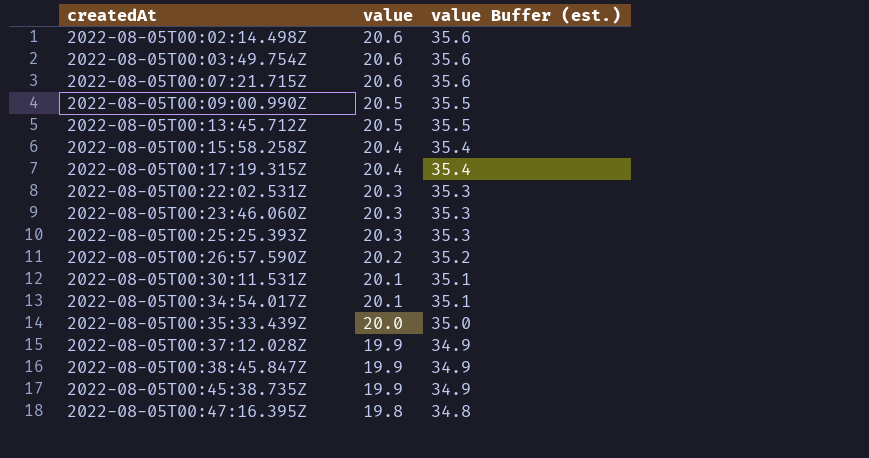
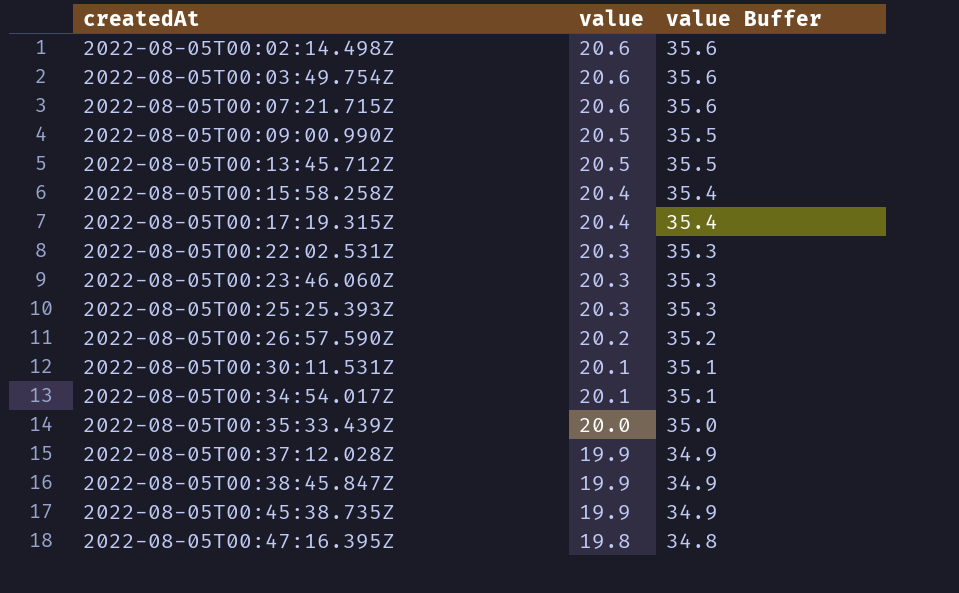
column name: value Buffer (est.) -> value Buffer

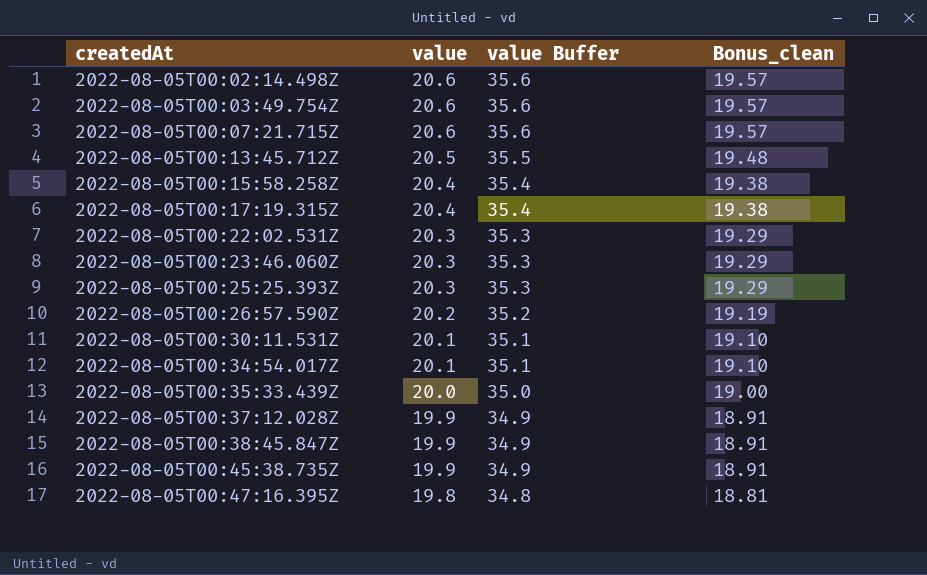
column Bonus_clean | formula: none -> [value] * 0.95
row 2022-08-05T00:09:00.990Z: 20.5 | 35.5 -> none

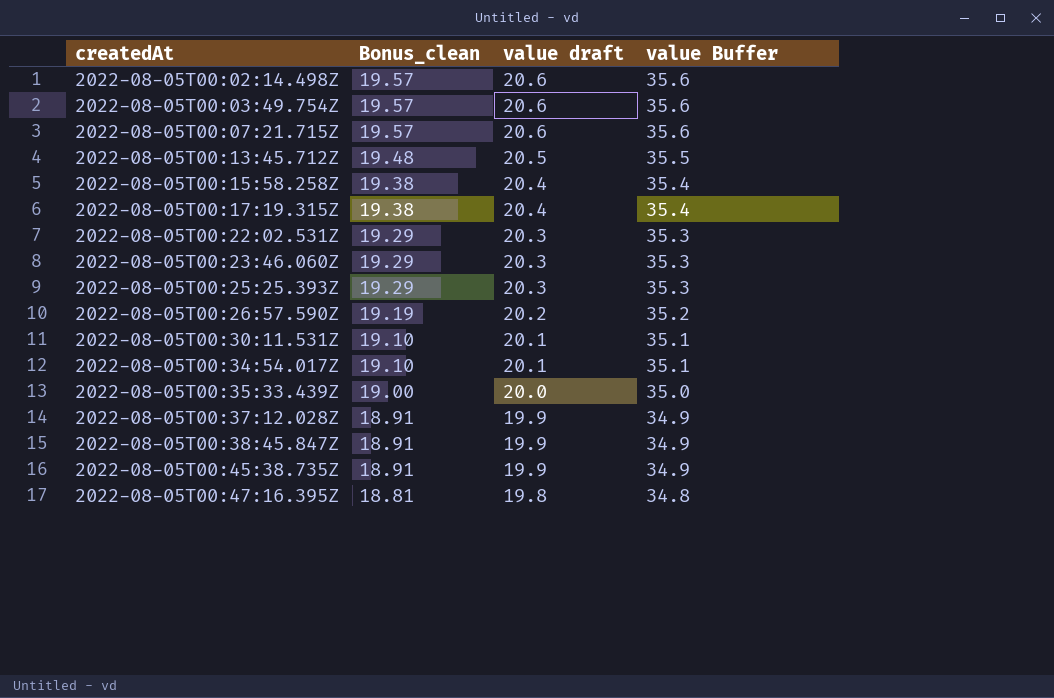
column Bonus_clean | position: 4 -> 2
column name: value -> value draft

